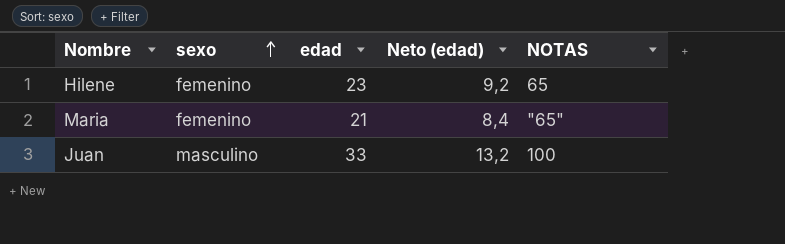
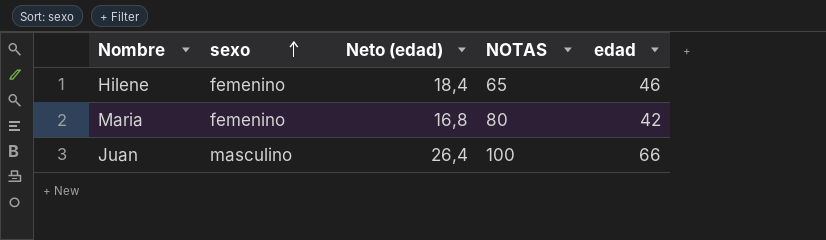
column edad | position: 3 -> 5
Hilene | Neto (edad): 9,2 -> 18,4
Hilene | edad: 23 -> 46
Maria | Neto (edad): 8,4 -> 16,8
Maria | NOTAS: "65" -> 80
Maria | edad: 21 -> 42
Juan | Neto (edad): 13,2 -> 26,4
Juan | edad: 33 -> 66

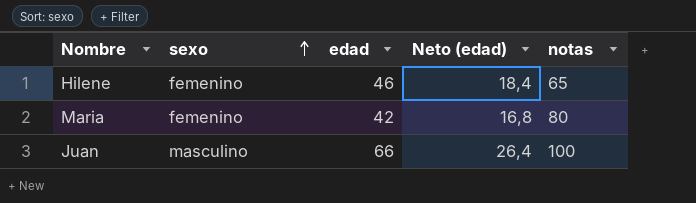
column edad | position: 5 -> 3
column name: NOTAS -> notas

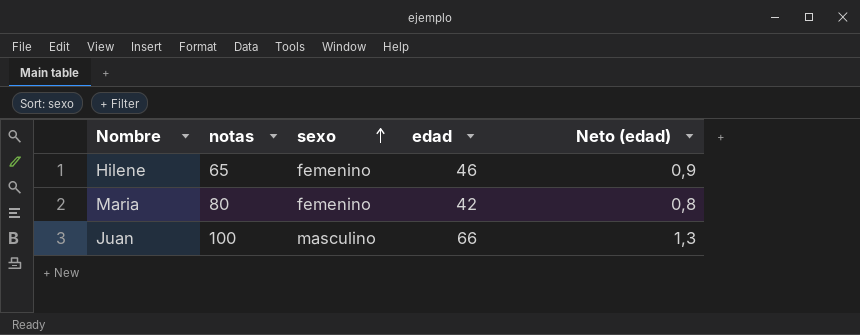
column notas | position: 5 -> 2
column Neto (edad) | formula: [edad] * 0,4 -> [edad] * 0,02

